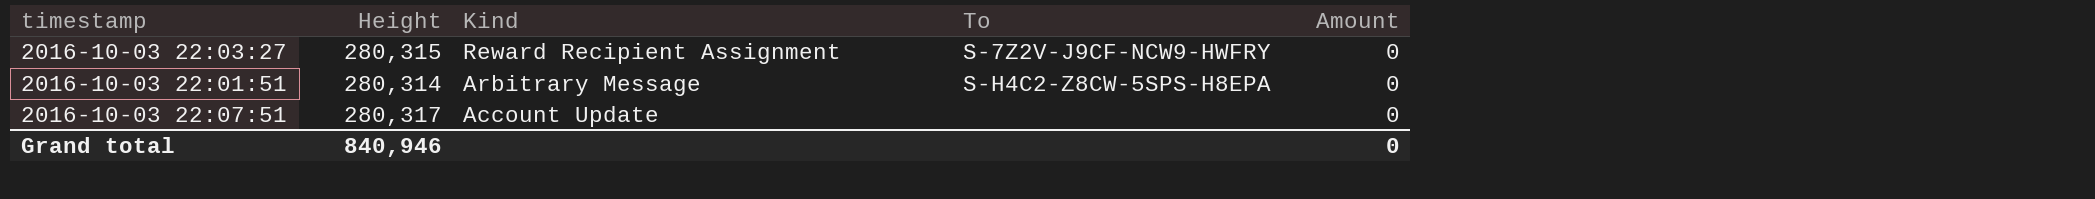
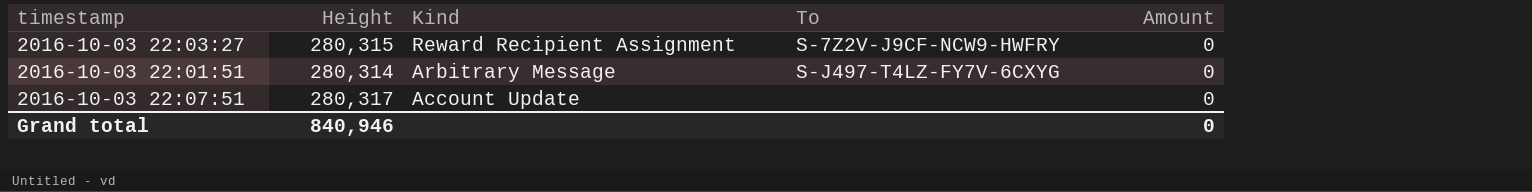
2016-10-03 22:01:51 | To: S-H4C2-Z8CW-5SPS-H8EPA -> S-J497-T4LZ-FY7V-6CXYG

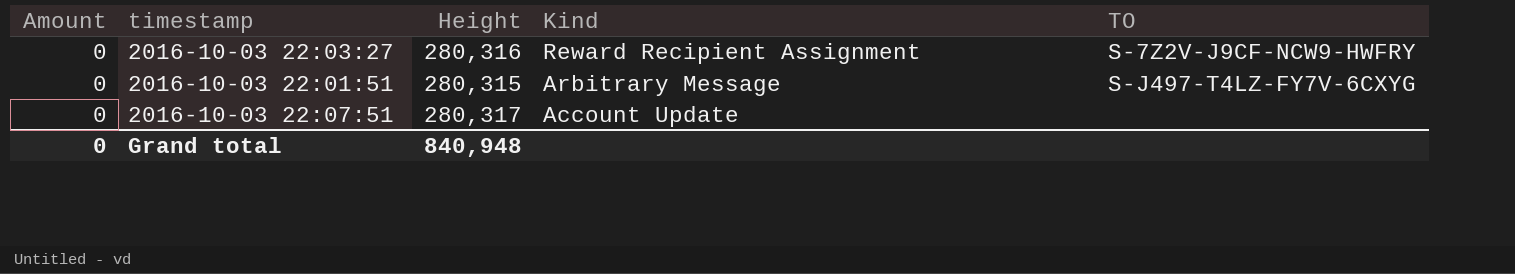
column Amount | position: 5 -> 1
column name: To -> TO
2016-10-03 22:03:27 | Height: 280,315 -> 280,316
2016-10-03 22:01:51 | Height: 280,314 -> 280,315
Grand total | Height: 840,946 -> 840,948

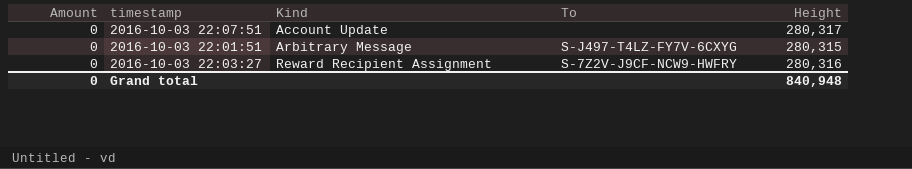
row order: Kind descending -> Kind ascending
column name: TO -> To
column Height | position: 3 -> 5

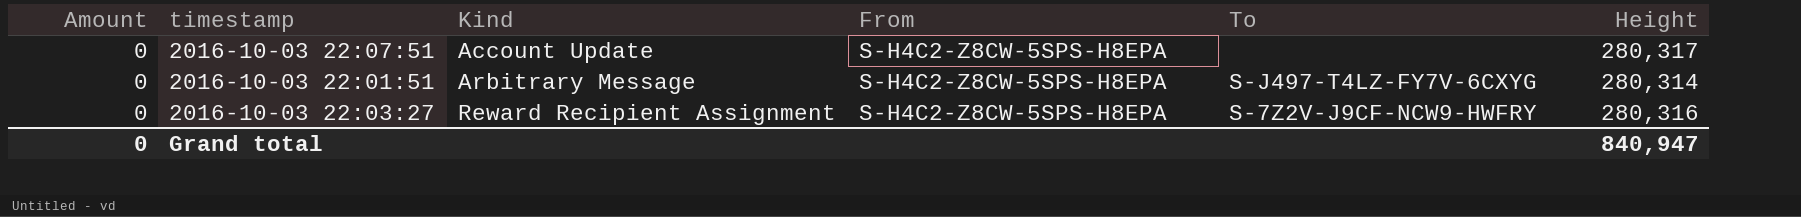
column From | position: none -> 4
2016-10-03 22:01:51 | Height: 280,315 -> 280,314
Grand total | Height: 840,948 -> 840,947

